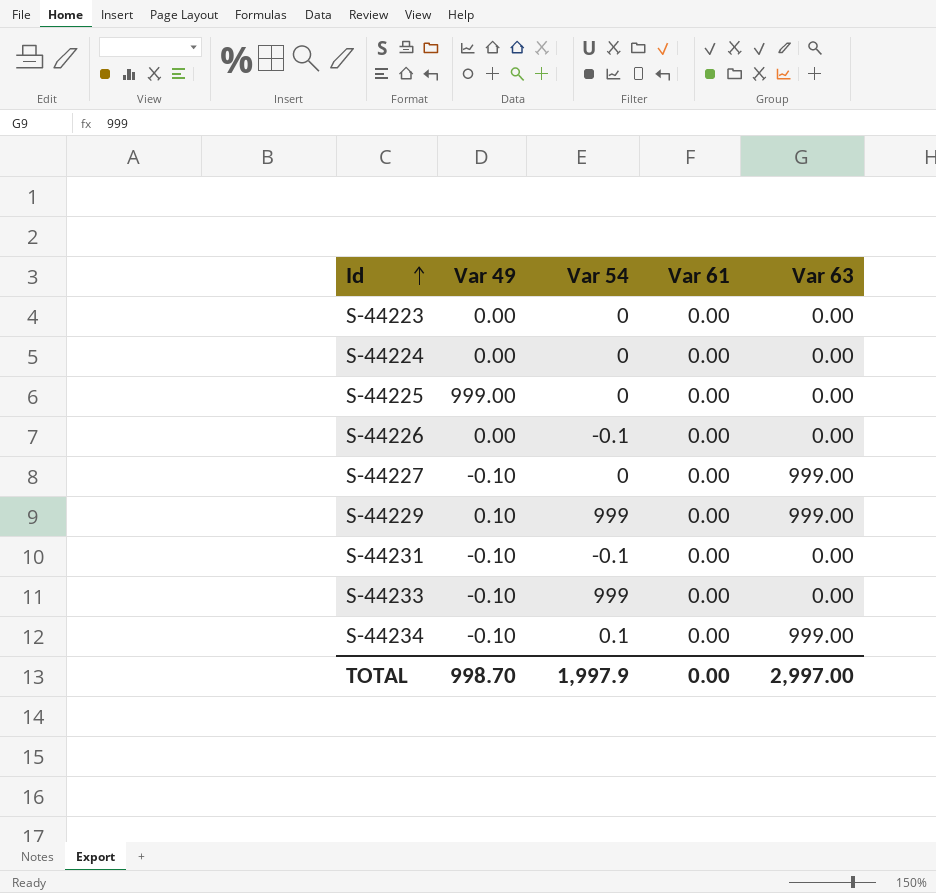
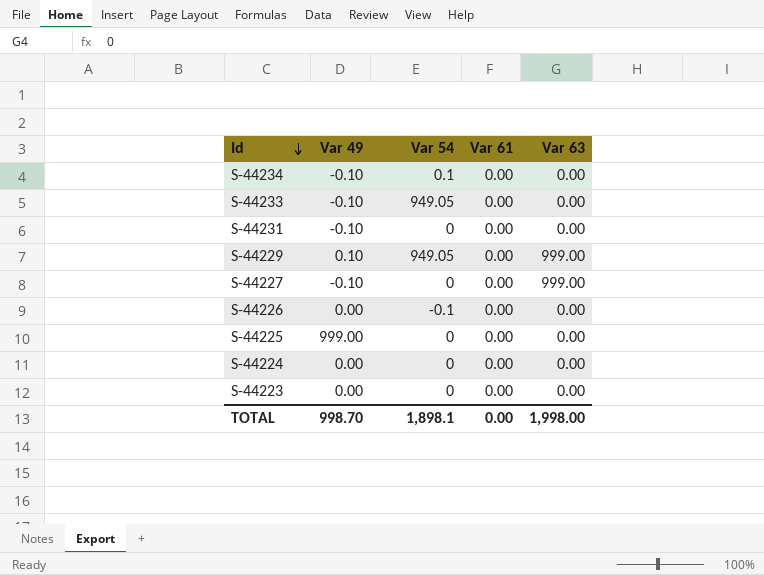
row order: Id ascending -> Id descending
S-44234 | Var 63: 999.00 -> 0.00
S-44233 | Var 54: 999 -> 949.05
S-44231 | Var 54: -0.1 -> 0
S-44229 | Var 54: 999 -> 949.05
TOTAL | Var 54: 1,997.9 -> 1,898.1
TOTAL | Var 63: 2,997.00 -> 1,998.00

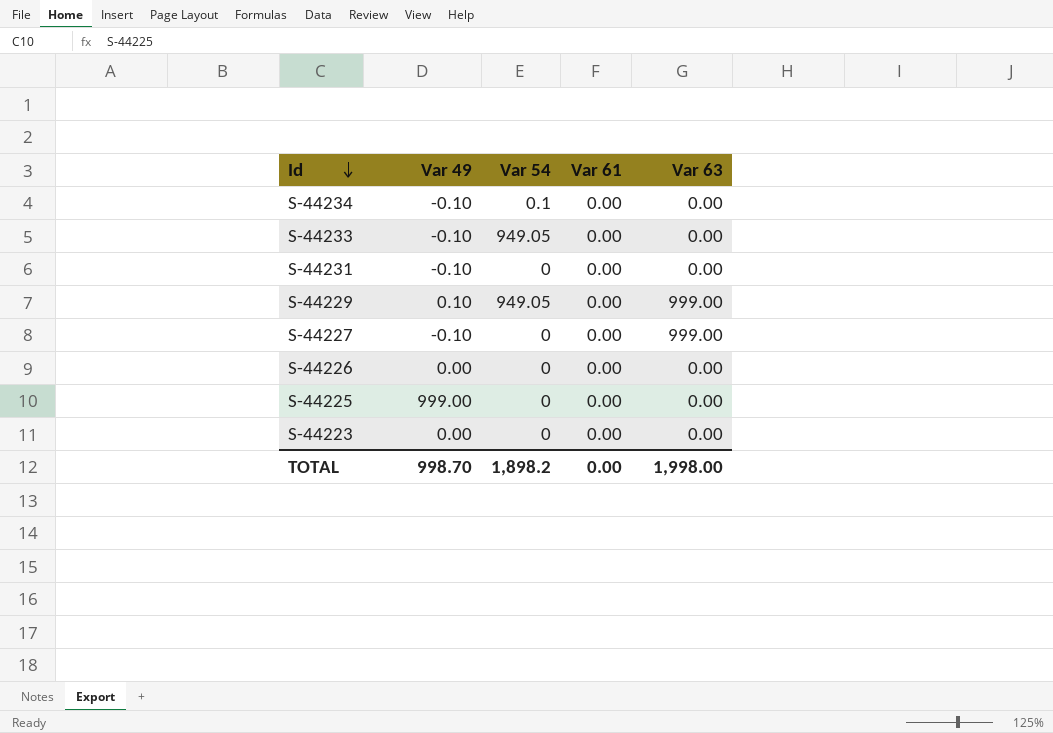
row S-44224: 0.00 | 0 | 0.00 | 0.00 -> none
S-44226 | Var 54: -0.1 -> 0
TOTAL | Var 54: 1,898.1 -> 1,898.2

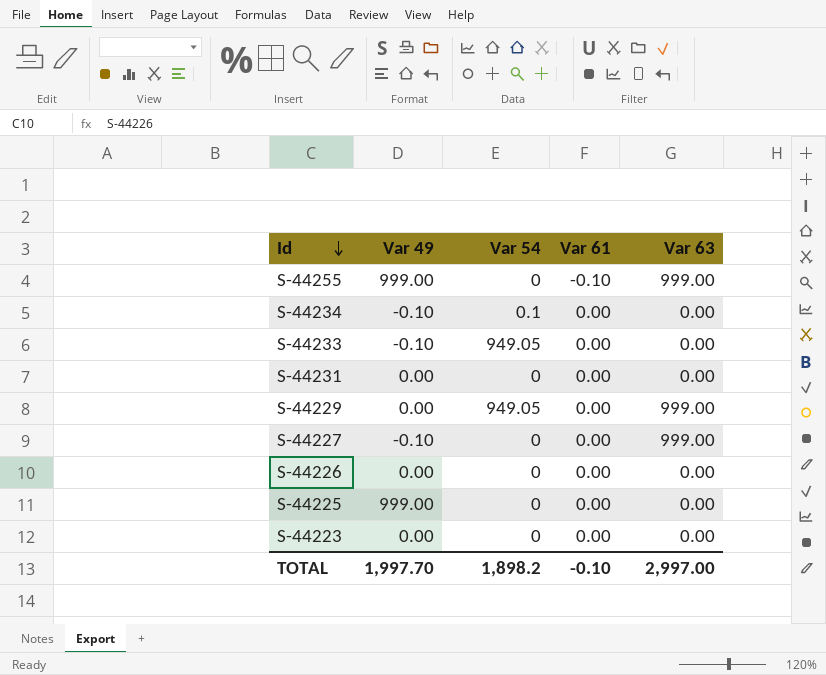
row S-44255: none -> 999.00 | 0 | -0.10 | 999.00
S-44231 | Var 49: -0.10 -> 0.00
S-44229 | Var 49: 0.10 -> 0.00
TOTAL | Var 49: 998.70 -> 1,997.70
TOTAL | Var 61: 0.00 -> -0.10
TOTAL | Var 63: 1,998.00 -> 2,997.00

